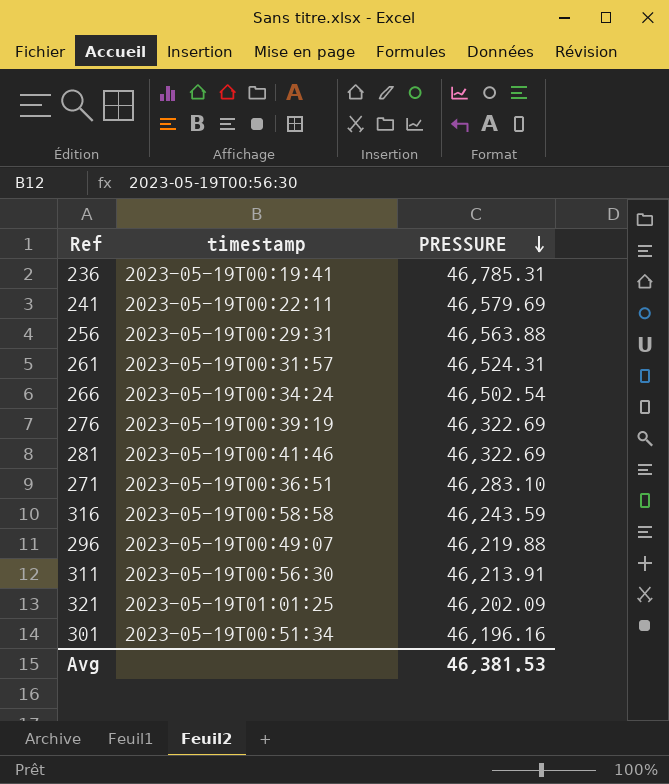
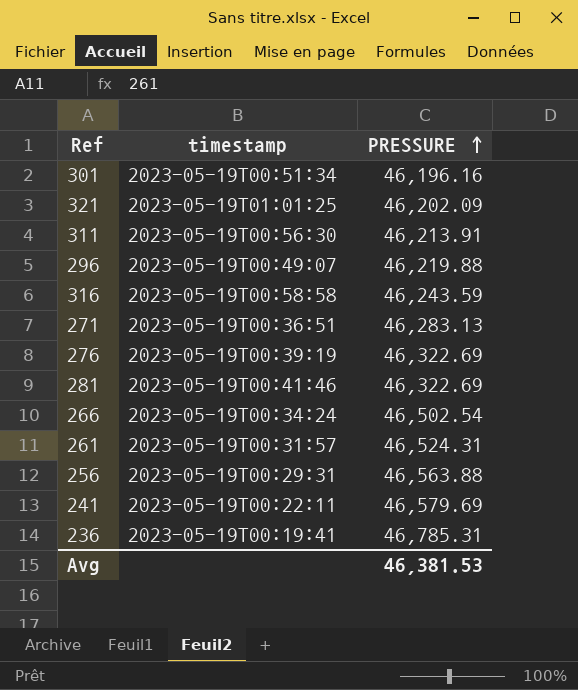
row order: PRESSURE descending -> PRESSURE ascending
271 | PRESSURE: 46,283.10 -> 46,283.13

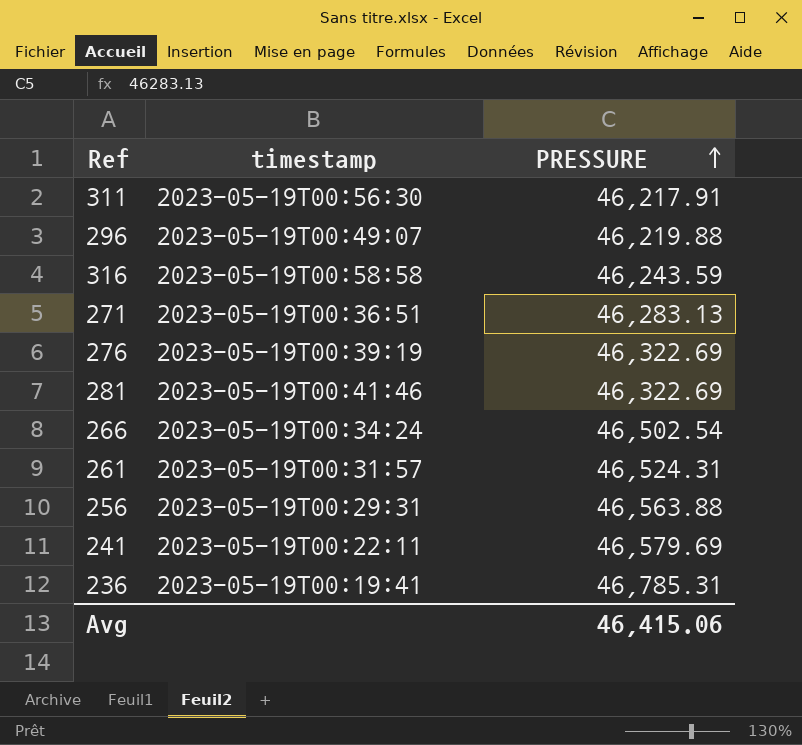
row 301: 2023-05-19T00:51:34 | 46,196.16 -> none
row 321: 2023-05-19T01:01:25 | 46,202.09 -> none
311 | PRESSURE: 46,213.91 -> 46,217.91
Avg | PRESSURE: 46,381.53 -> 46,415.06

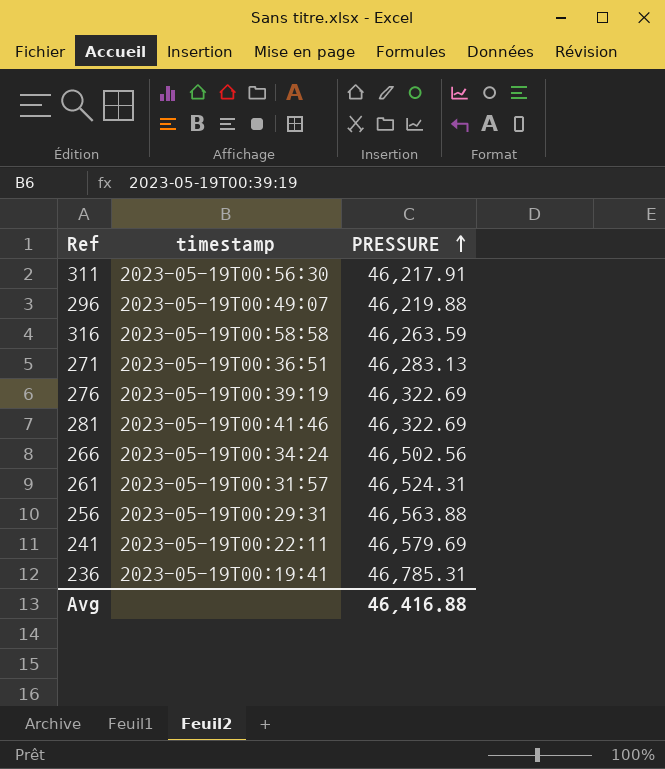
316 | PRESSURE: 46,243.59 -> 46,263.59
266 | PRESSURE: 46,502.54 -> 46,502.56
Avg | PRESSURE: 46,415.06 -> 46,416.88

